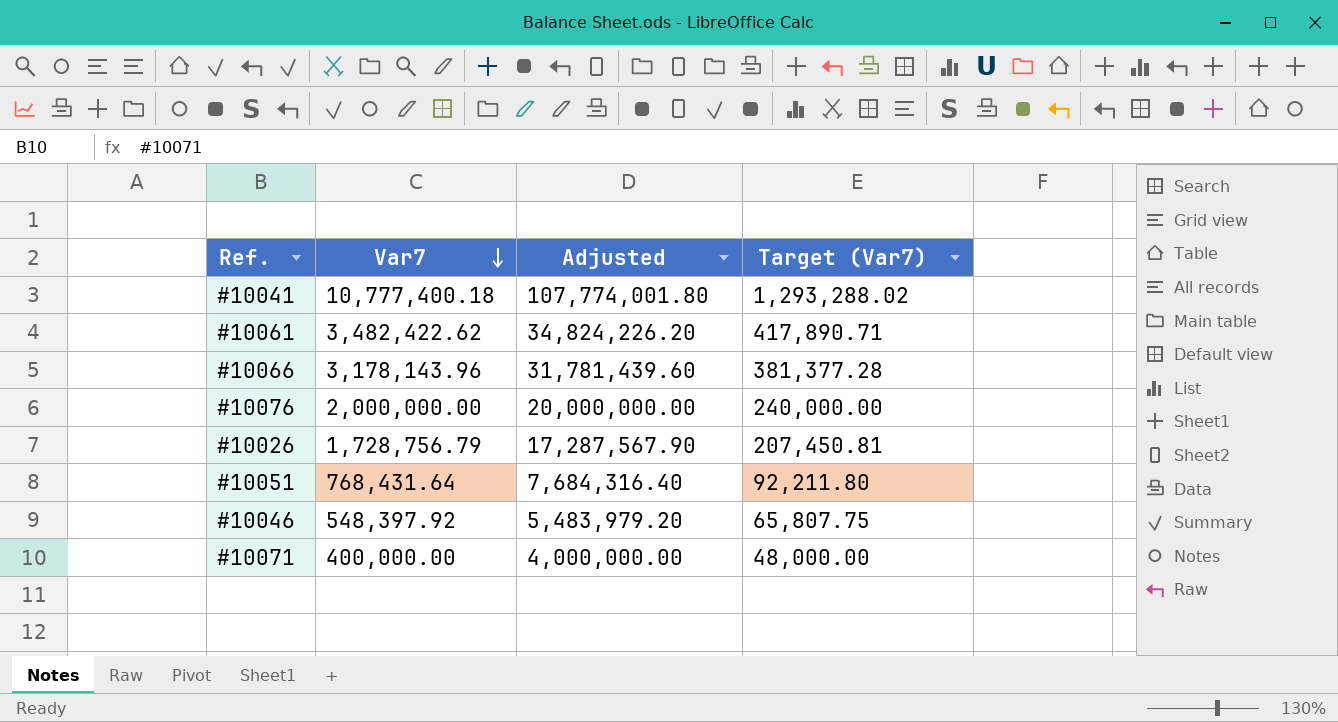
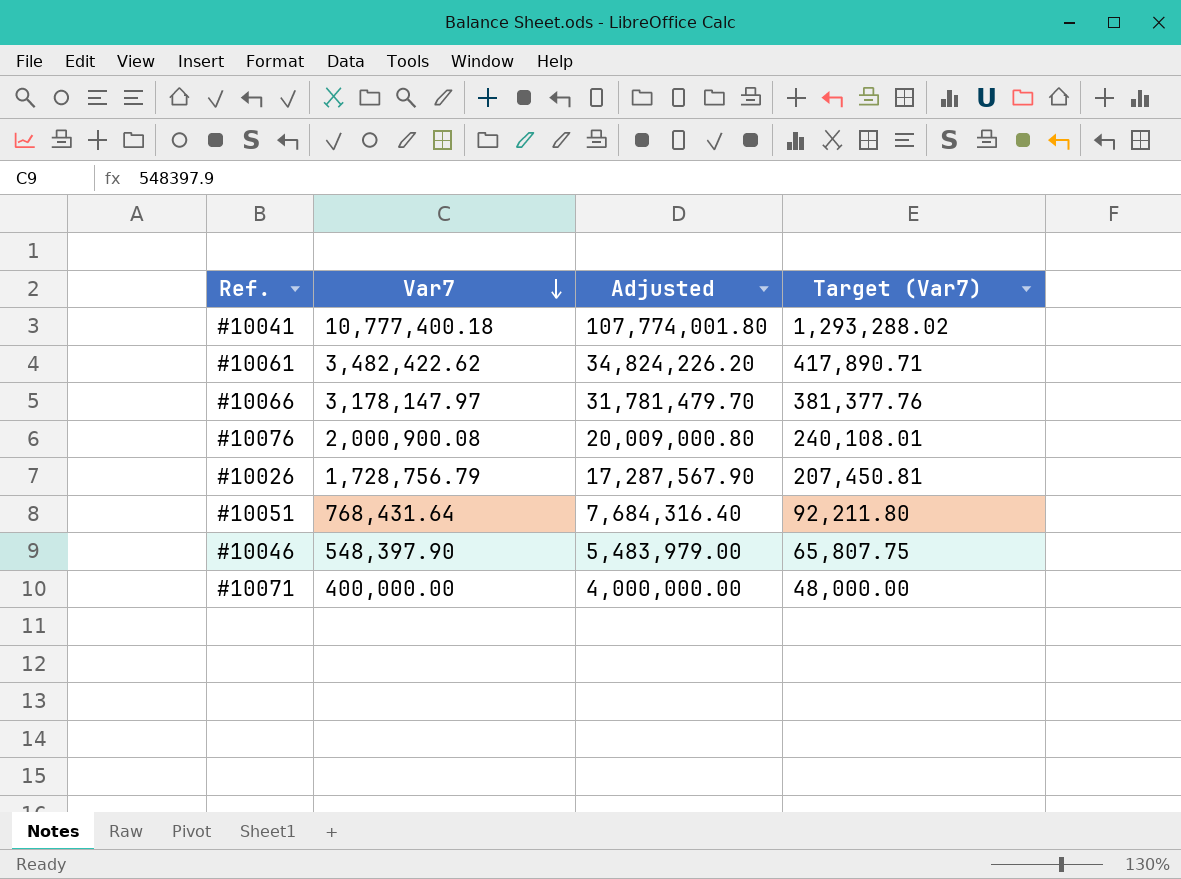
#10066 | Var7: 3,178,143.96 -> 3,178,147.97
#10066 | Adjusted: 31,781,439.60 -> 31,781,479.70
#10066 | Target (Var7): 381,377.28 -> 381,377.76
#10076 | Var7: 2,000,000.00 -> 2,000,900.08
#10076 | Adjusted: 20,000,000.00 -> 20,009,000.80
#10076 | Target (Var7): 240,000.00 -> 240,108.01
#10046 | Var7: 548,397.92 -> 548,397.90
#10046 | Adjusted: 5,483,979.20 -> 5,483,979.00

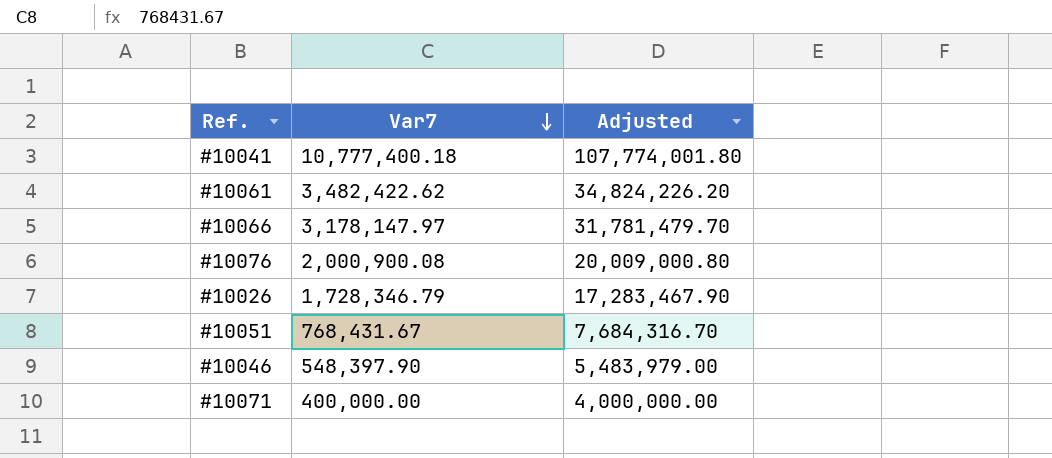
column Target (Var7) | formula: [Var7] * 0.12 -> none
#10026 | Var7: 1,728,756.79 -> 1,728,346.79
#10026 | Adjusted: 17,287,567.90 -> 17,283,467.90
#10051 | Var7: 768,431.64 -> 768,431.67
#10051 | Adjusted: 7,684,316.40 -> 7,684,316.70

